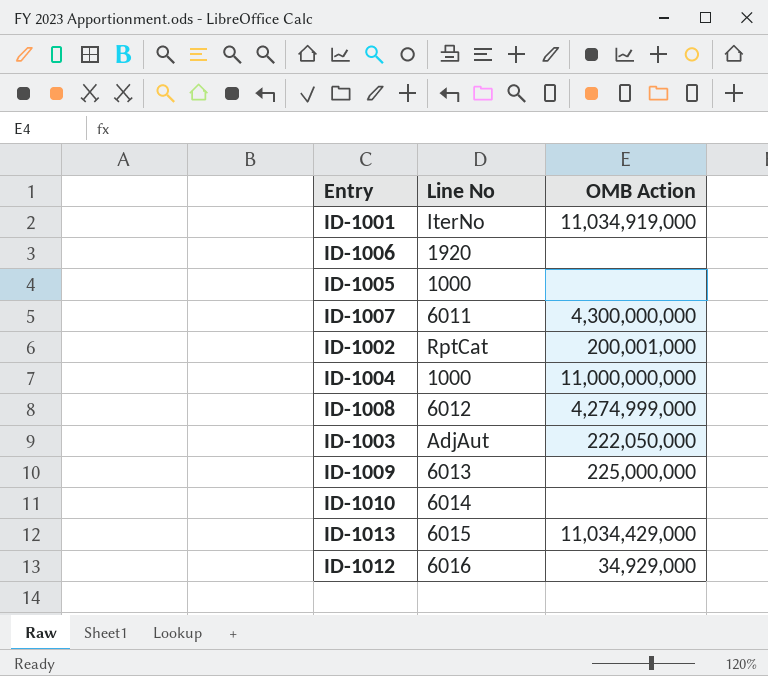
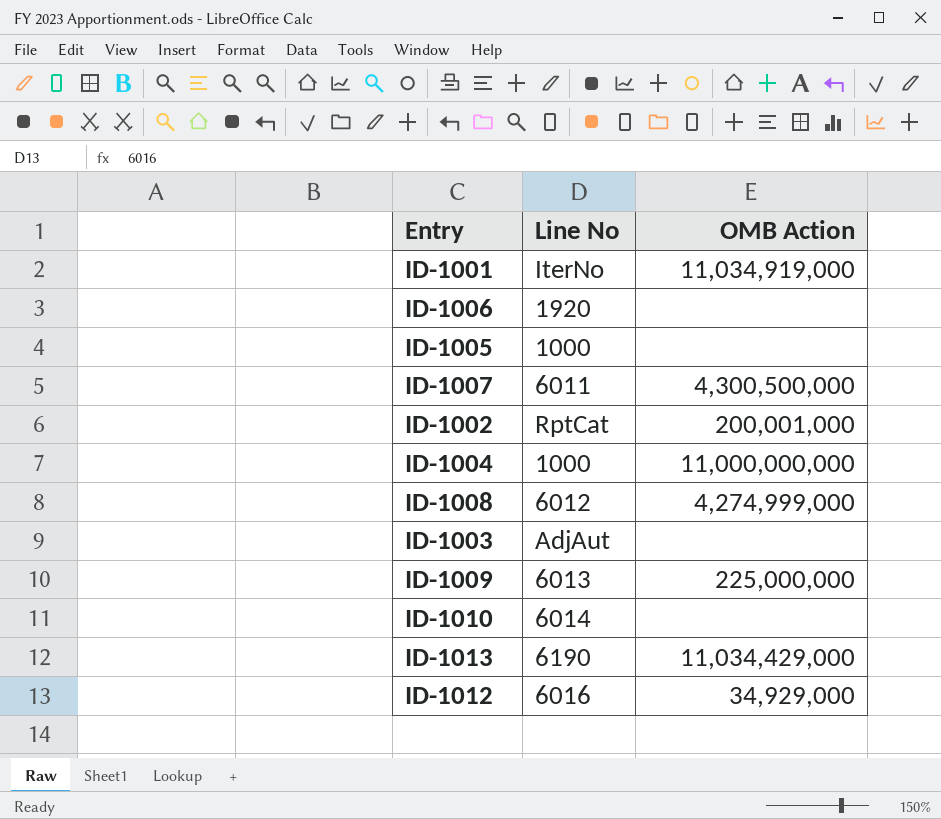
ID-1007 | OMB Action: 4,300,000,000 -> 4,300,500,000
ID-1003 | OMB Action: 222,050,000 -> none
ID-1013 | Line No: 6015 -> 6190

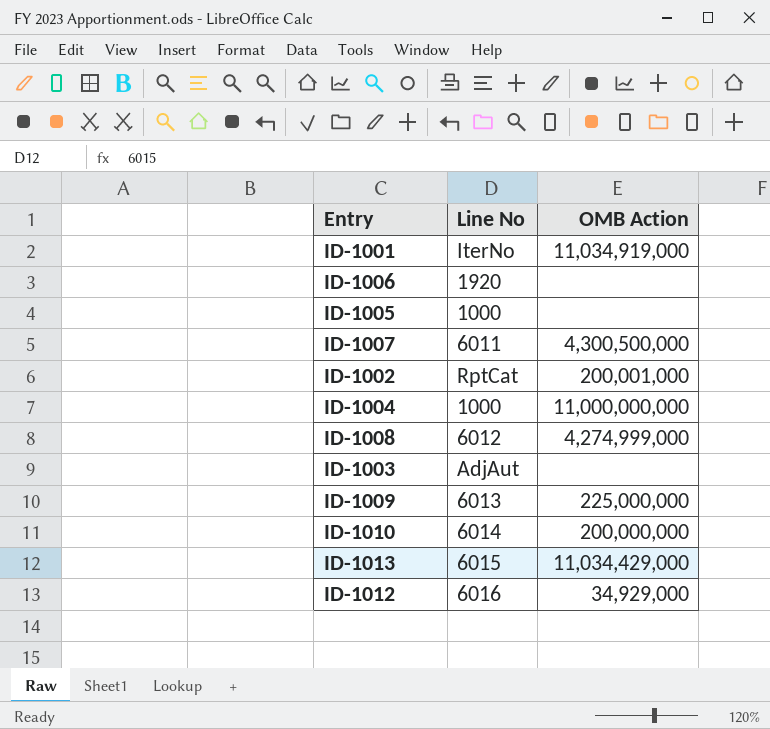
ID-1010 | OMB Action: none -> 200,000,000
ID-1013 | Line No: 6190 -> 6015

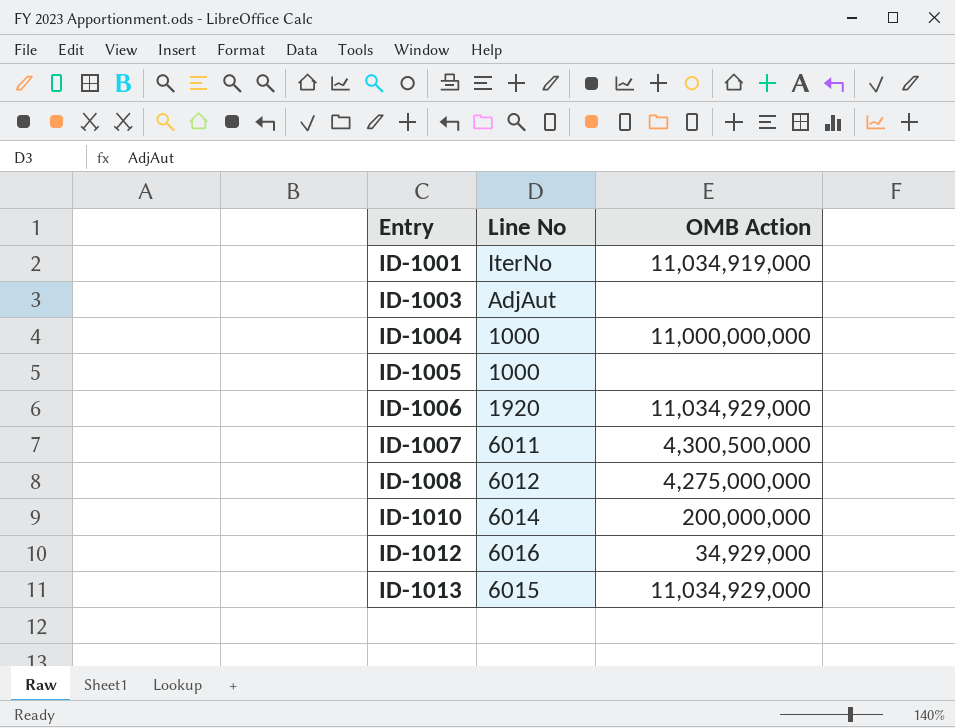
row order: none -> Entry ascending
row ID-1002: RptCat | 200,001,000 -> none
row ID-1009: 6013 | 225,000,000 -> none
ID-1006 | OMB Action: none -> 11,034,929,000
ID-1008 | OMB Action: 4,274,999,000 -> 4,275,000,000
ID-1013 | OMB Action: 11,034,429,000 -> 11,034,929,000

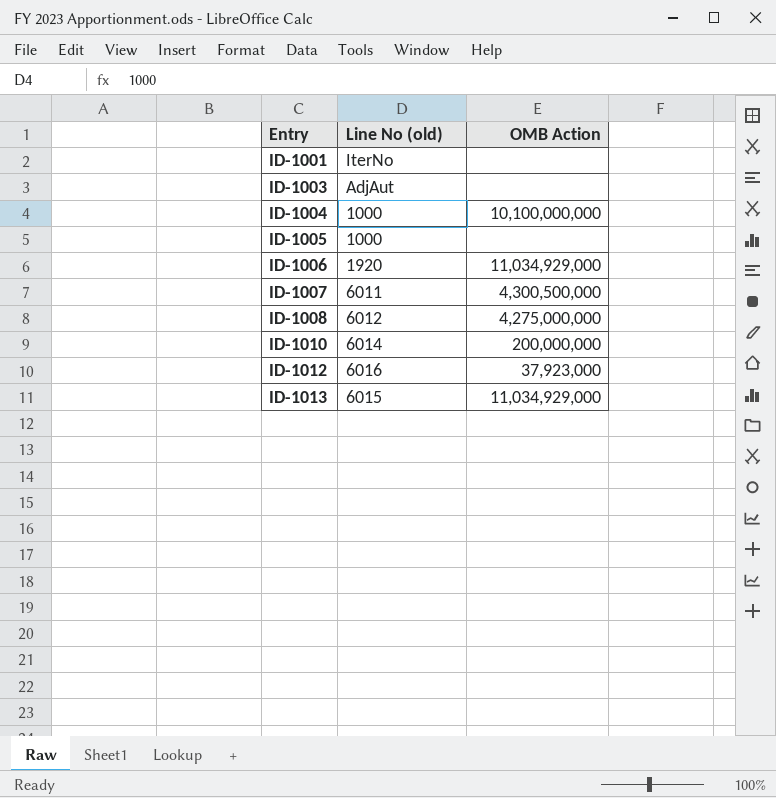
column name: Line No -> Line No (old)
ID-1001 | OMB Action: 11,034,919,000 -> none
ID-1004 | OMB Action: 11,000,000,000 -> 10,100,000,000
ID-1012 | OMB Action: 34,929,000 -> 37,923,000

